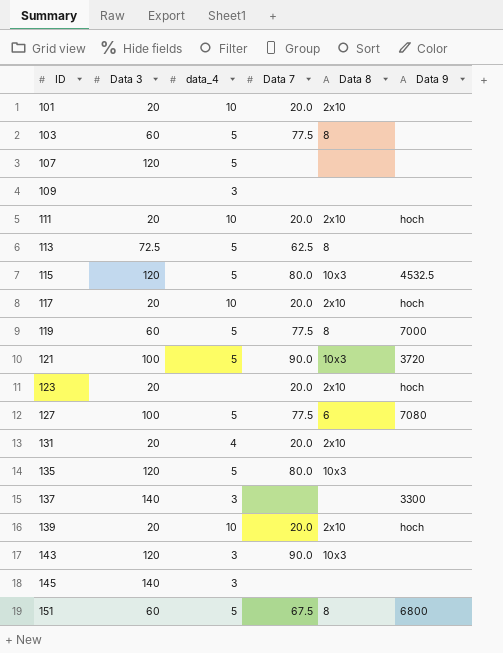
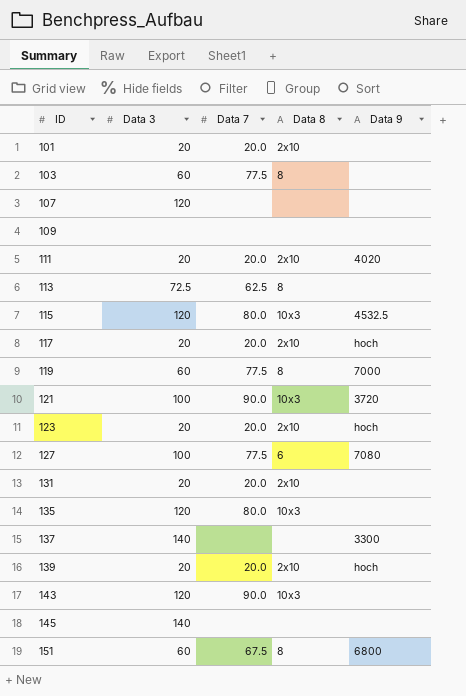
column data_4 | position: 3 -> none
111 | Data 9: hoch -> 4020

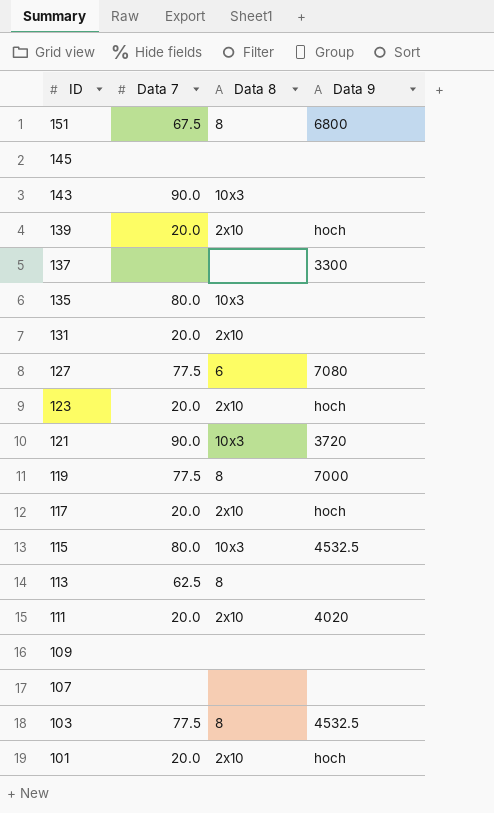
row order: ID ascending -> ID descending
column Data 3 | position: 2 -> none
103 | Data 9: none -> 4532.5
101 | Data 9: none -> hoch

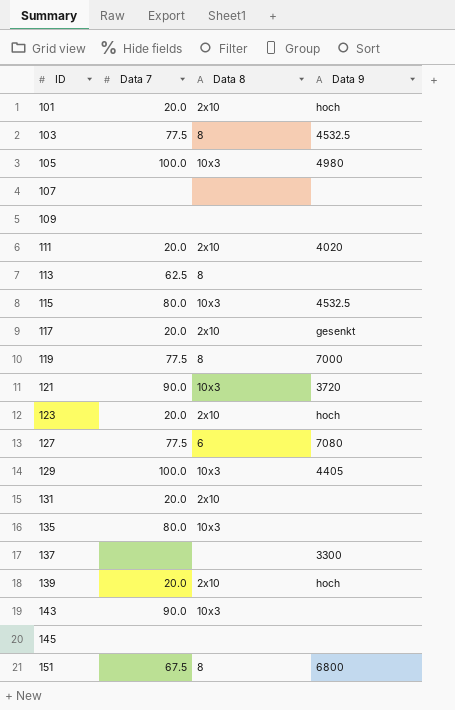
row order: ID descending -> ID ascending
row 105: none -> 100.0 | 10x3 | 4980
117 | Data 9: hoch -> gesenkt
row 129: none -> 100.0 | 10x3 | 4405

